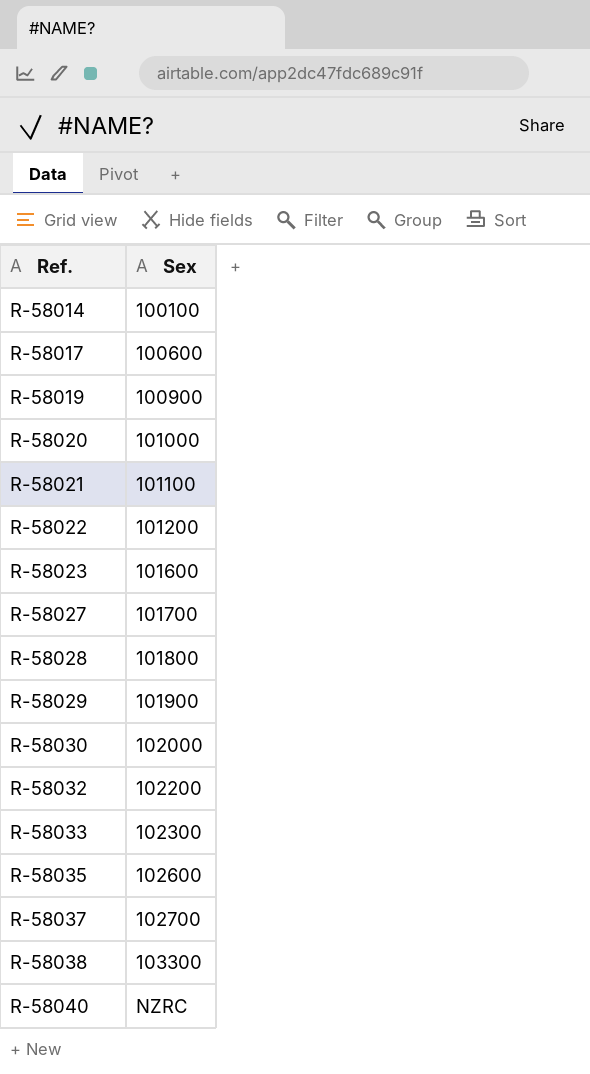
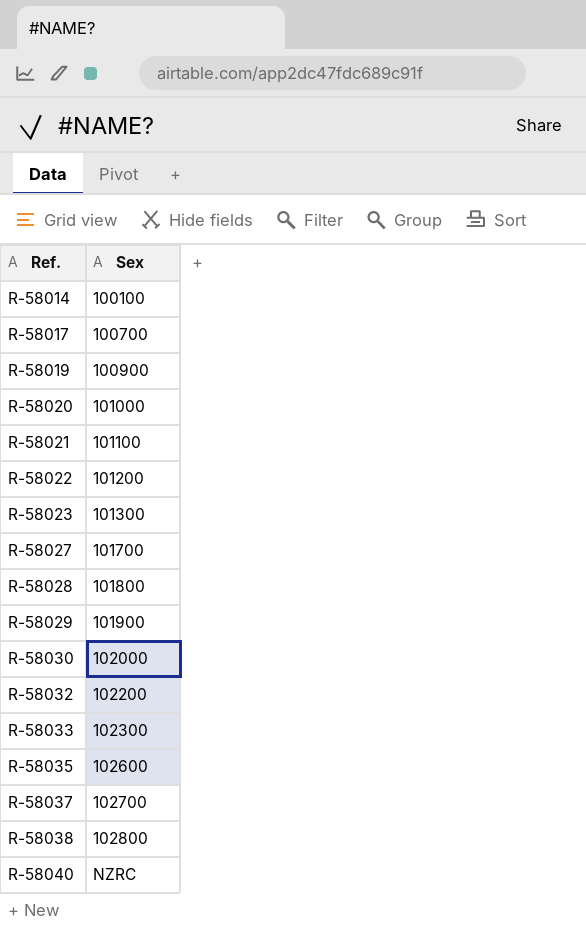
R-58017 | Sex: 100600 -> 100700
R-58023 | Sex: 101600 -> 101300
R-58038 | Sex: 103300 -> 102800

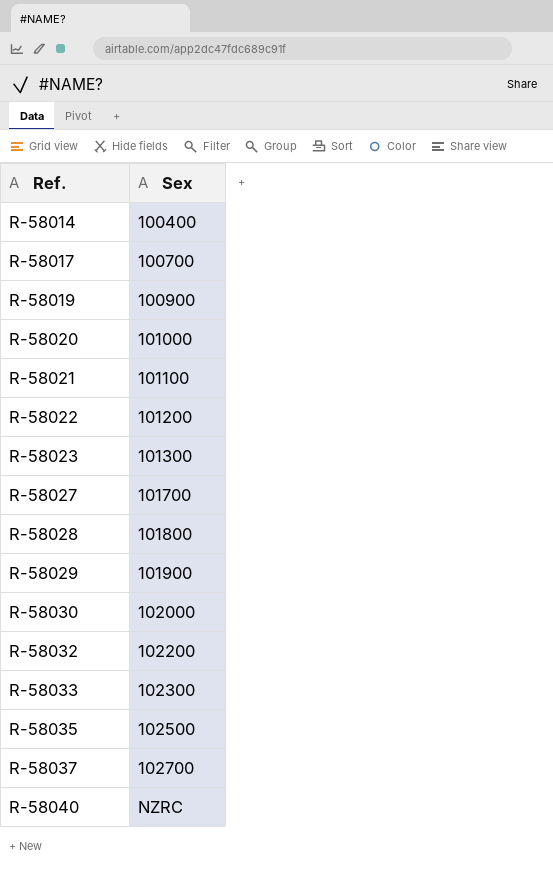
row R-58038: 102800 -> none
R-58014 | Sex: 100100 -> 100400
R-58035 | Sex: 102600 -> 102500

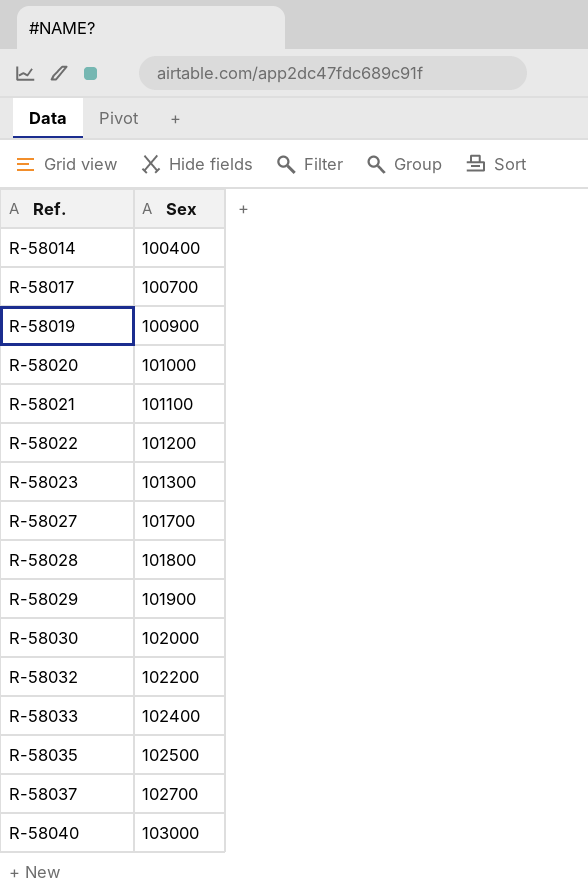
R-58033 | Sex: 102300 -> 102400
R-58040 | Sex: NZRC -> 103000

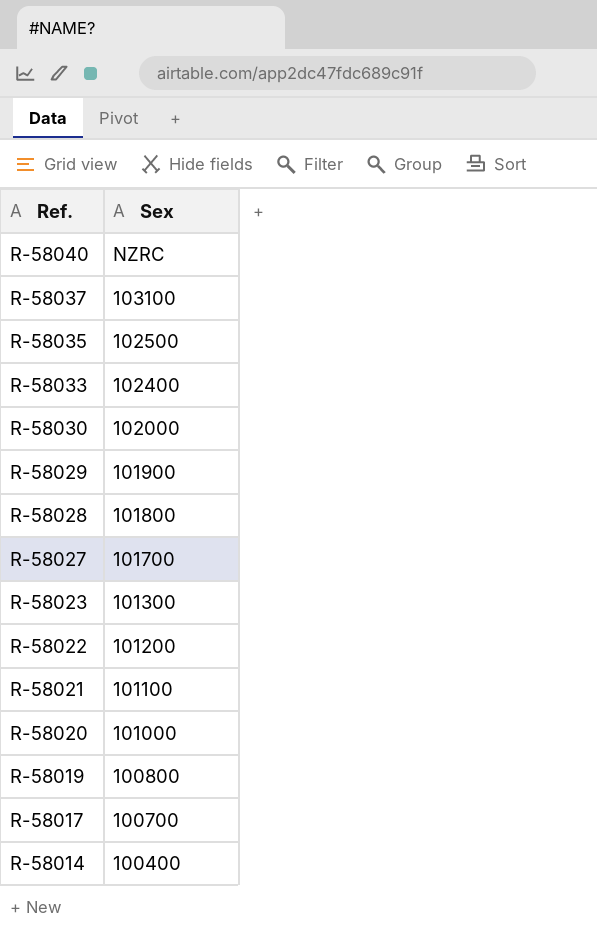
row order: Ref. ascending -> Ref. descending
row R-58032: 102200 -> none
R-58040 | Sex: 103000 -> NZRC
R-58037 | Sex: 102700 -> 103100
R-58019 | Sex: 100900 -> 100800

